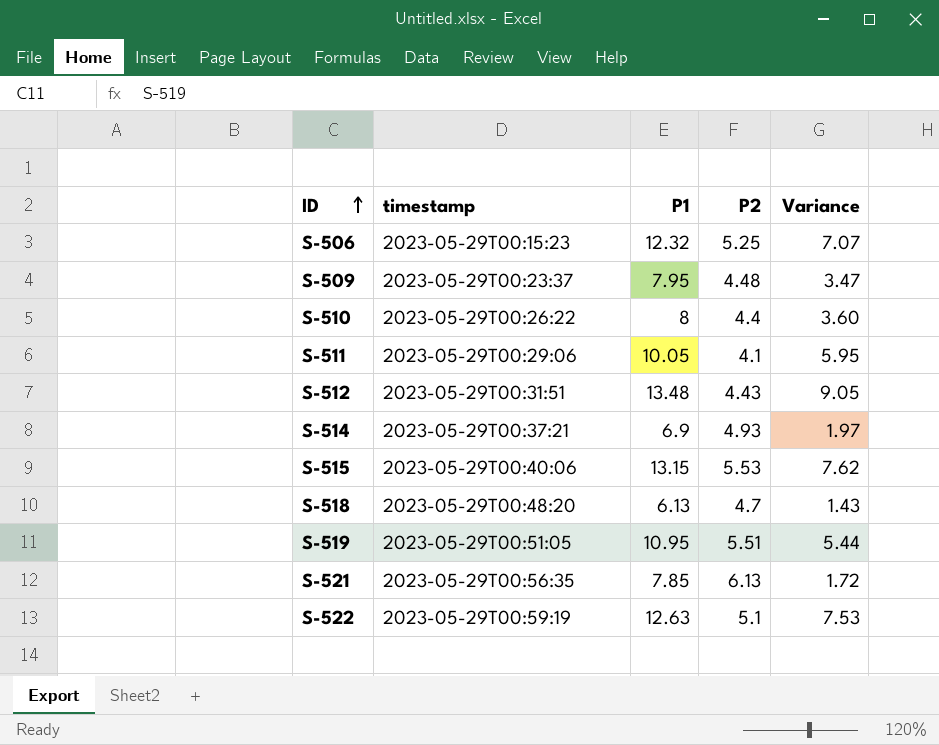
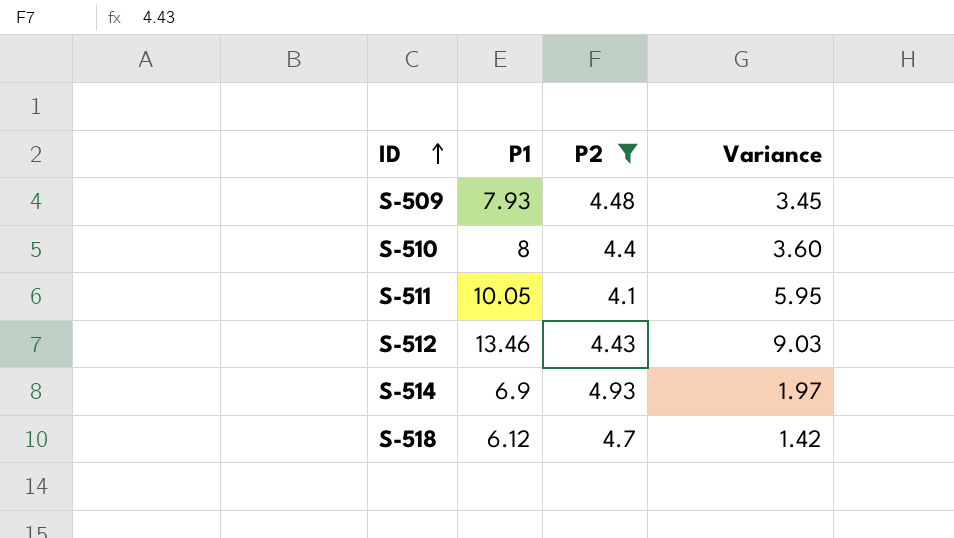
filter: none -> P2 <= 4.93
column timestamp | position: 2 -> none
S-509 | P1: 7.95 -> 7.93
S-509 | Variance: 3.47 -> 3.45
S-512 | P1: 13.48 -> 13.46
S-512 | Variance: 9.05 -> 9.03
S-518 | P1: 6.13 -> 6.12
S-518 | Variance: 1.43 -> 1.42

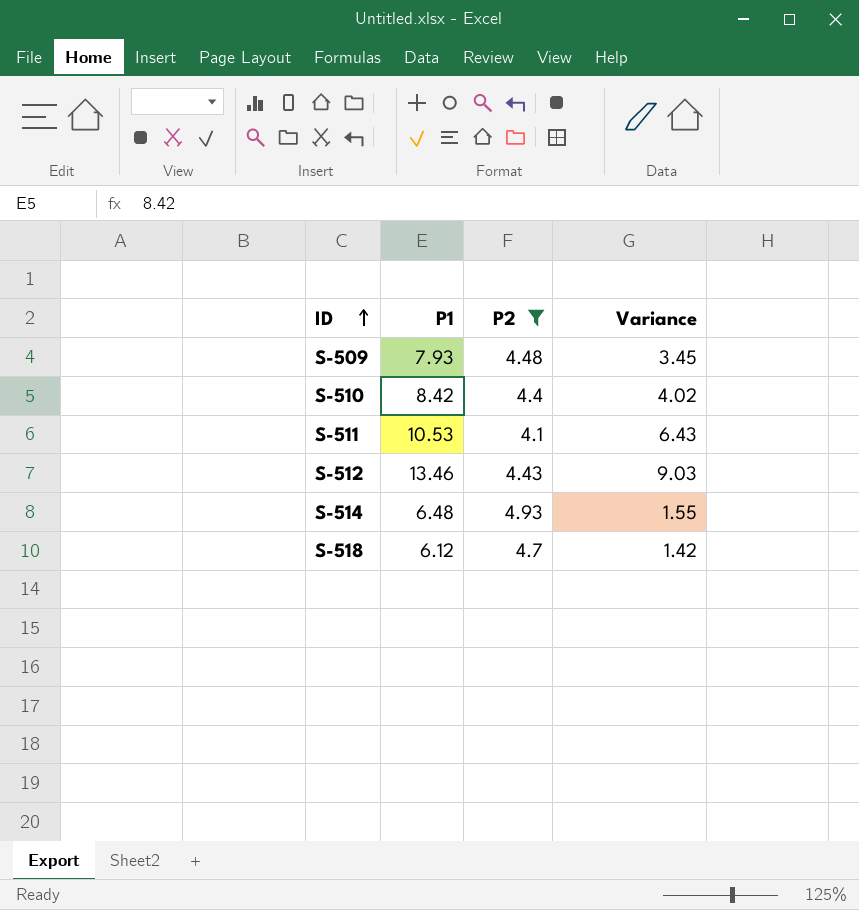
S-510 | P1: 8 -> 8.42
S-510 | Variance: 3.60 -> 4.02
S-511 | P1: 10.05 -> 10.53
S-511 | Variance: 5.95 -> 6.43
S-514 | P1: 6.9 -> 6.48
S-514 | Variance: 1.97 -> 1.55

